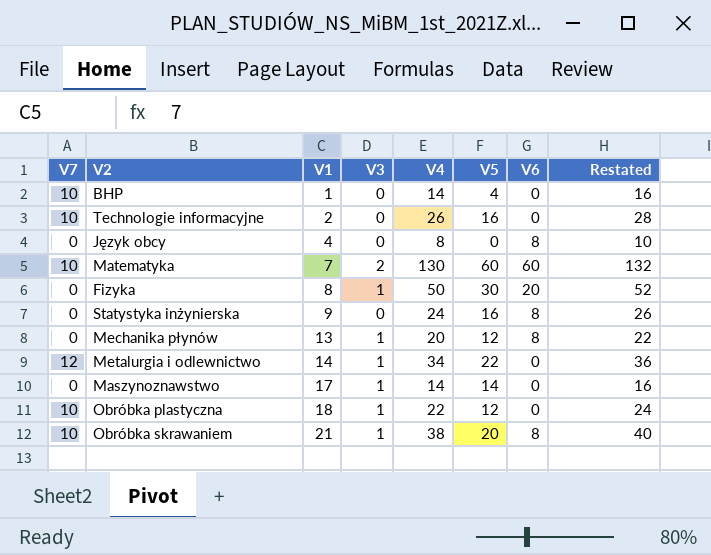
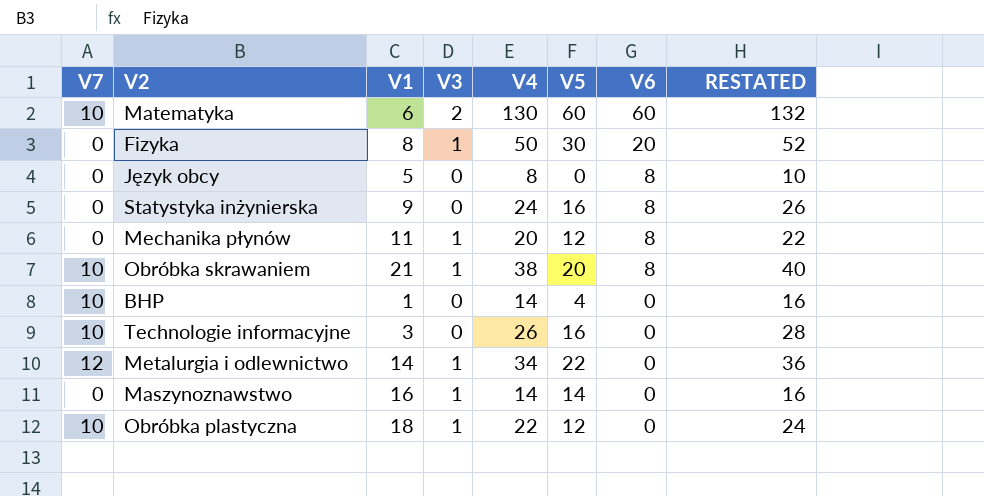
row order: V1 ascending -> V6 descending
column name: Restated -> RESTATED
Matematyka | V1: 7 -> 6
Język obcy | V1: 4 -> 5
Mechanika płynów | V1: 13 -> 11
Technologie informacyjne | V1: 2 -> 3
Maszynoznawstwo | V1: 17 -> 16

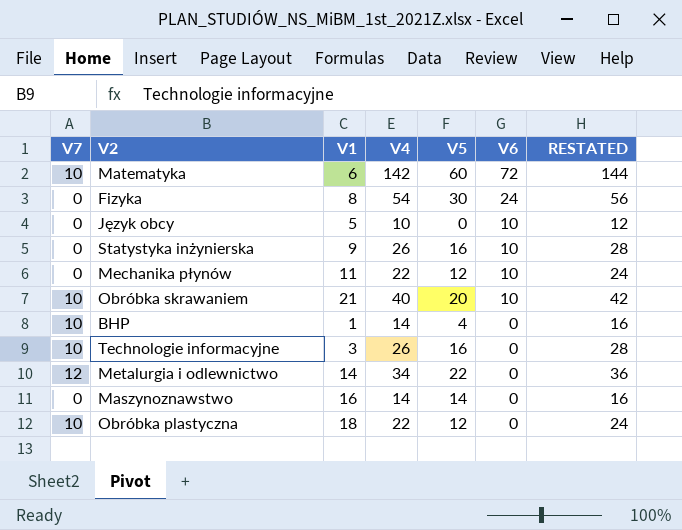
column V3 | position: 4 -> none
Matematyka | V4: 130 -> 142
Matematyka | V6: 60 -> 72
Matematyka | RESTATED: 132 -> 144
Fizyka | V4: 50 -> 54
Fizyka | V6: 20 -> 24
Fizyka | RESTATED: 52 -> 56
Język obcy | V4: 8 -> 10
Język obcy | V6: 8 -> 10
Język obcy | RESTATED: 10 -> 12
Statystyka inżynierska | V4: 24 -> 26
Statystyka inżynierska | V6: 8 -> 10
Statystyka inżynierska | RESTATED: 26 -> 28
Mechanika płynów | V4: 20 -> 22
Mechanika płynów | V6: 8 -> 10
Mechanika płynów | RESTATED: 22 -> 24
Obróbka skrawaniem | V4: 38 -> 40
Obróbka skrawaniem | V6: 8 -> 10
Obróbka skrawaniem | RESTATED: 40 -> 42

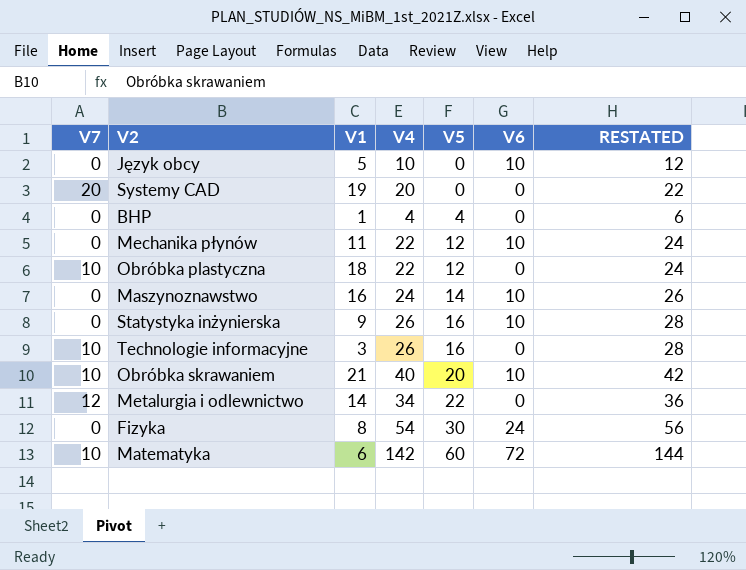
row order: V6 descending -> V5 ascending
row Systemy CAD: none -> 20 | 19 | 20 | 0 | 0 | 22
BHP | V7: 10 -> 0
BHP | V4: 14 -> 4
BHP | RESTATED: 16 -> 6
Maszynoznawstwo | V4: 14 -> 24
Maszynoznawstwo | V6: 0 -> 10
Maszynoznawstwo | RESTATED: 16 -> 26

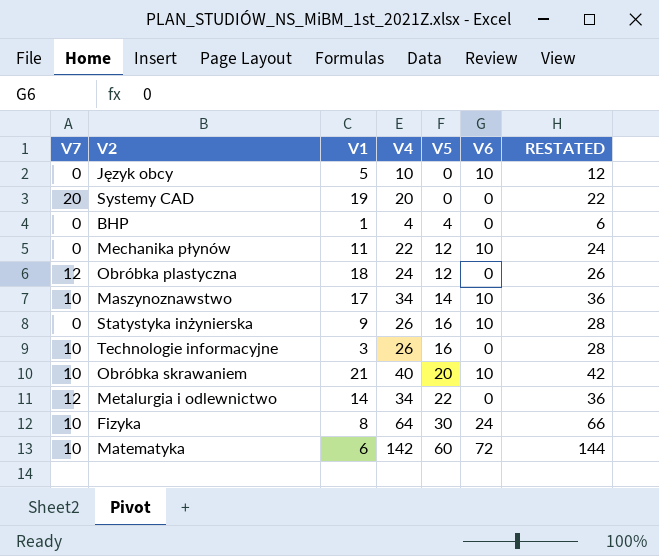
Obróbka plastyczna | V7: 10 -> 12
Obróbka plastyczna | V4: 22 -> 24
Obróbka plastyczna | RESTATED: 24 -> 26
Maszynoznawstwo | V7: 0 -> 10
Maszynoznawstwo | V1: 16 -> 17
Maszynoznawstwo | V4: 24 -> 34
Maszynoznawstwo | RESTATED: 26 -> 36
Fizyka | V7: 0 -> 10
Fizyka | V4: 54 -> 64
Fizyka | RESTATED: 56 -> 66

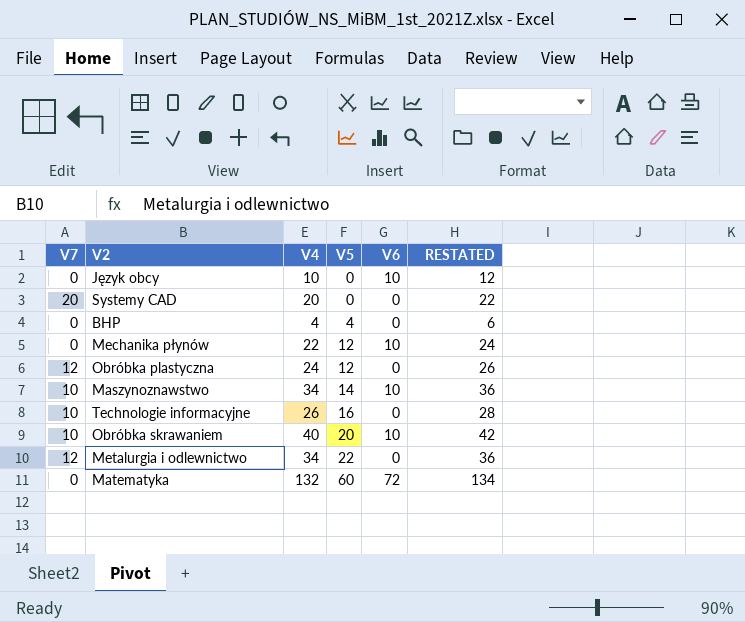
column V1 | position: 3 -> none
row Statystyka inżynierska: 0 | 9 | 26 | 16 | 10 | 28 -> none
row Fizyka: 10 | 8 | 64 | 30 | 24 | 66 -> none
Matematyka | V7: 10 -> 0
Matematyka | V4: 142 -> 132
Matematyka | RESTATED: 144 -> 134

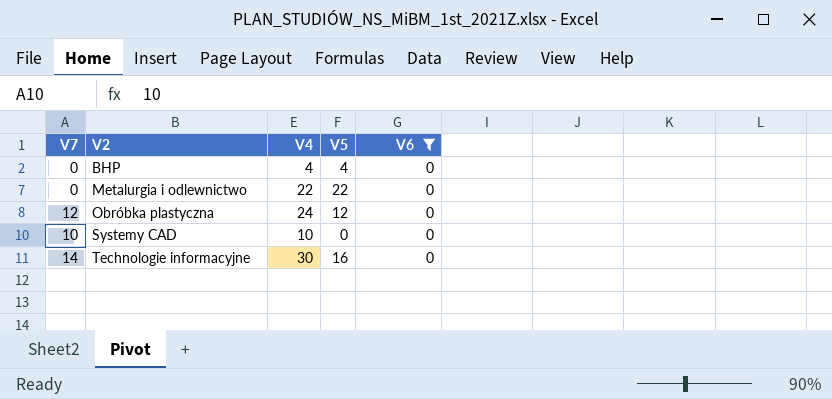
filter: none -> V6 = 0
row order: V5 ascending -> V2 ascending
column RESTATED | formula: [V4] + 2 -> none
Metalurgia i odlewnictwo | V7: 12 -> 0
Metalurgia i odlewnictwo | V4: 34 -> 22
Systemy CAD | V7: 20 -> 10
Systemy CAD | V4: 20 -> 10
Technologie informacyjne | V7: 10 -> 14
Technologie informacyjne | V4: 26 -> 30

